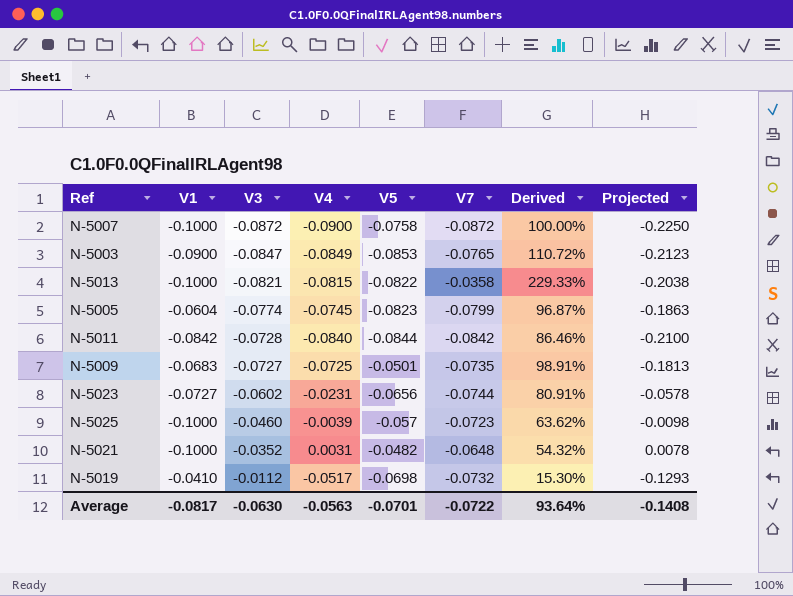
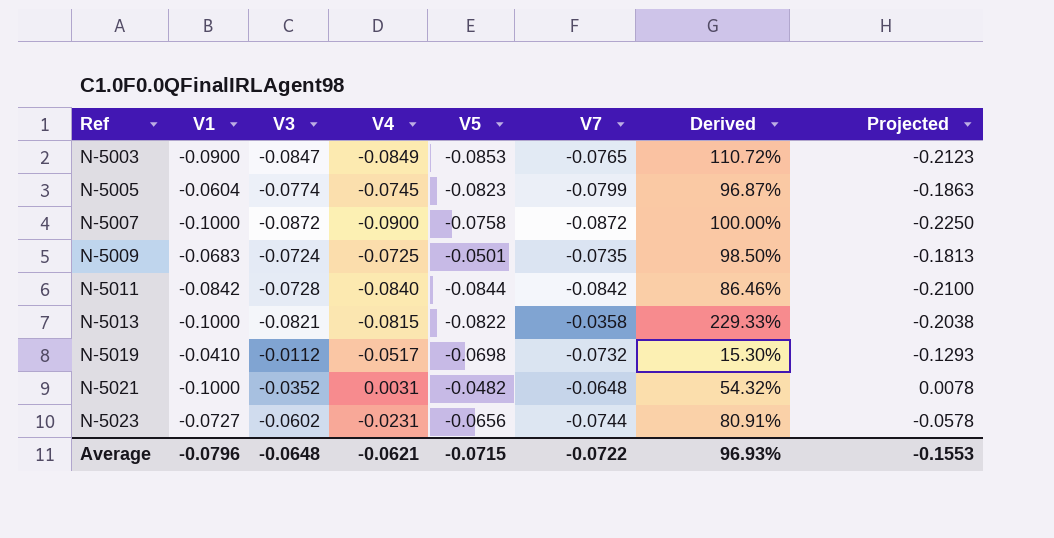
row order: V3 ascending -> Ref ascending
row N-5025: -0.1000 | -0.0460 | -0.0039 | -0.057 | -0.0723 | 63.62% | -0.0098 -> none
N-5009 | V3: -0.0727 -> -0.0724
N-5009 | Derived: 98.91% -> 98.50%
Average | V1: -0.0817 -> -0.0796
Average | V3: -0.0630 -> -0.0648
Average | V4: -0.0563 -> -0.0621
Average | V5: -0.0701 -> -0.0715
Average | Derived: 93.64% -> 96.93%
Average | Projected: -0.1408 -> -0.1553

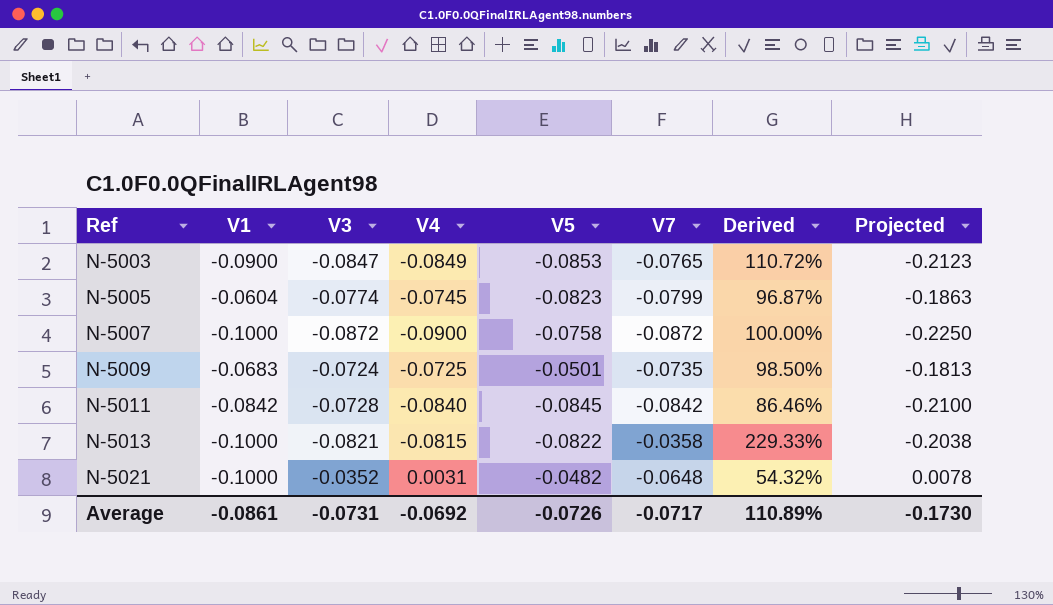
row N-5019: -0.0410 | -0.0112 | -0.0517 | -0.0698 | -0.0732 | 15.30% | -0.1293 -> none
row N-5023: -0.0727 | -0.0602 | -0.0231 | -0.0656 | -0.0744 | 80.91% | -0.0578 -> none
N-5011 | V5: -0.0844 -> -0.0845
Average | V1: -0.0796 -> -0.0861
Average | V3: -0.0648 -> -0.0731
Average | V4: -0.0621 -> -0.0692
Average | V5: -0.0715 -> -0.0726
Average | V7: -0.0722 -> -0.0717
Average | Derived: 96.93% -> 110.89%
Average | Projected: -0.1553 -> -0.1730

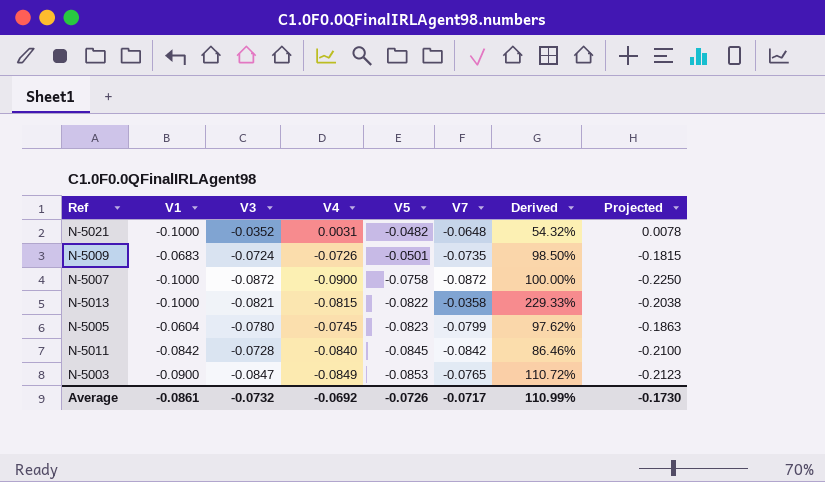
row order: Ref ascending -> V5 descending
N-5009 | V4: -0.0725 -> -0.0726
N-5009 | Projected: -0.1813 -> -0.1815
N-5005 | V3: -0.0774 -> -0.0780
N-5005 | Derived: 96.87% -> 97.62%
Average | V3: -0.0731 -> -0.0732
Average | Derived: 110.89% -> 110.99%

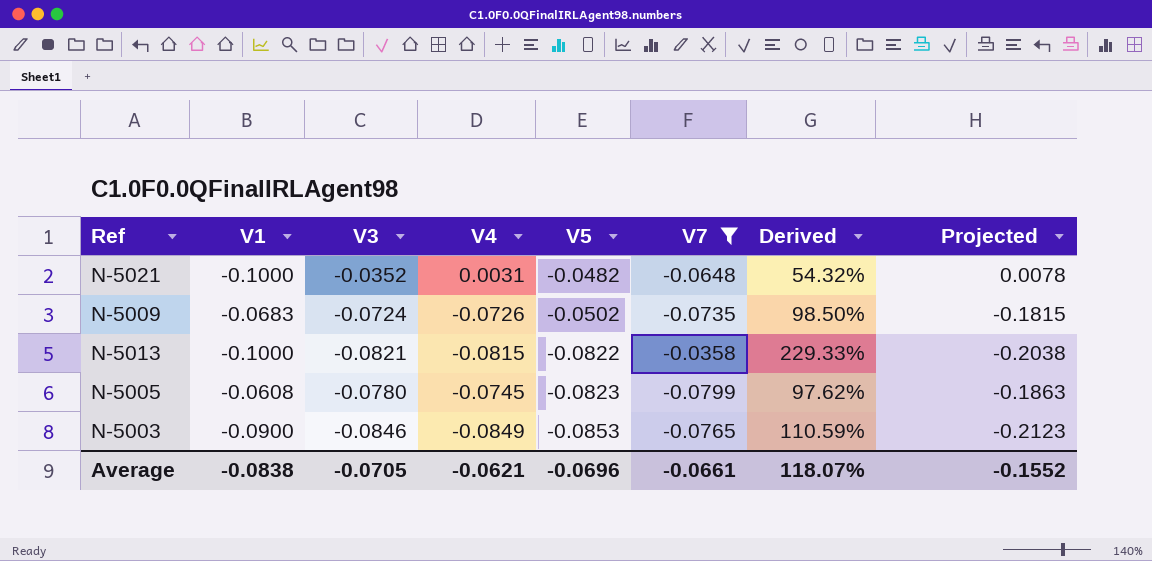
filter: none -> V7 >= -0.0799
N-5009 | V5: -0.0501 -> -0.0502
N-5005 | V1: -0.0604 -> -0.0608
N-5003 | V3: -0.0847 -> -0.0846
N-5003 | Derived: 110.72% -> 110.59%
Average | V1: -0.0861 -> -0.0838
Average | V3: -0.0732 -> -0.0705
Average | V4: -0.0692 -> -0.0621
Average | V5: -0.0726 -> -0.0696
Average | V7: -0.0717 -> -0.0661
Average | Derived: 110.99% -> 118.07%
Average | Projected: -0.1730 -> -0.1552

